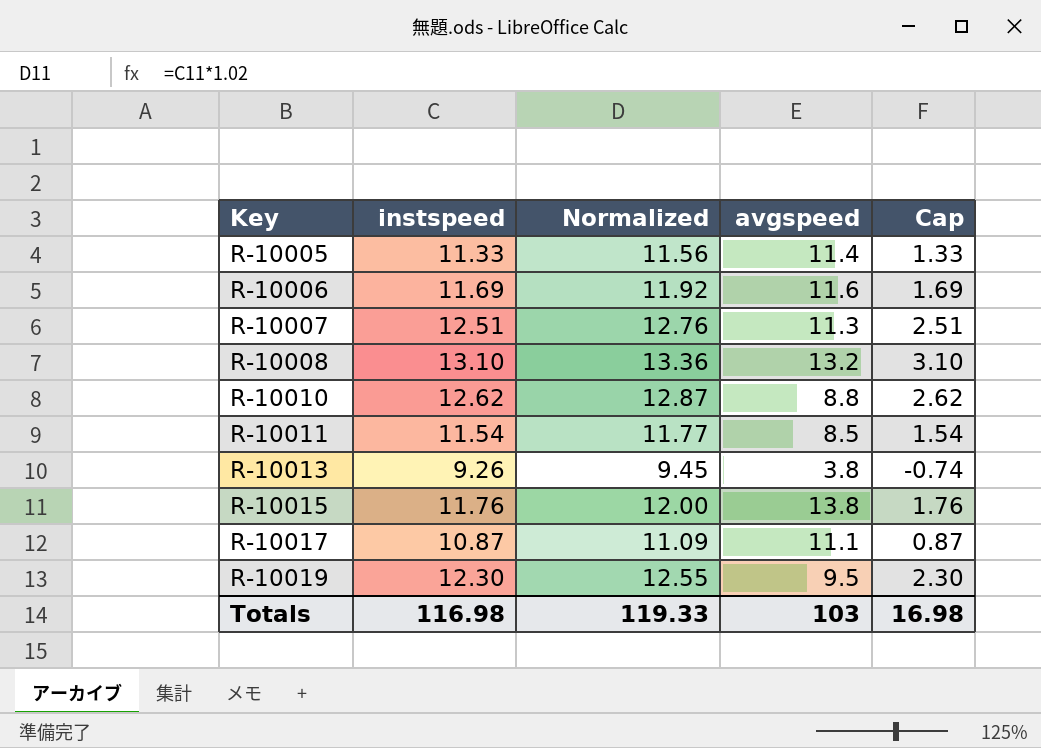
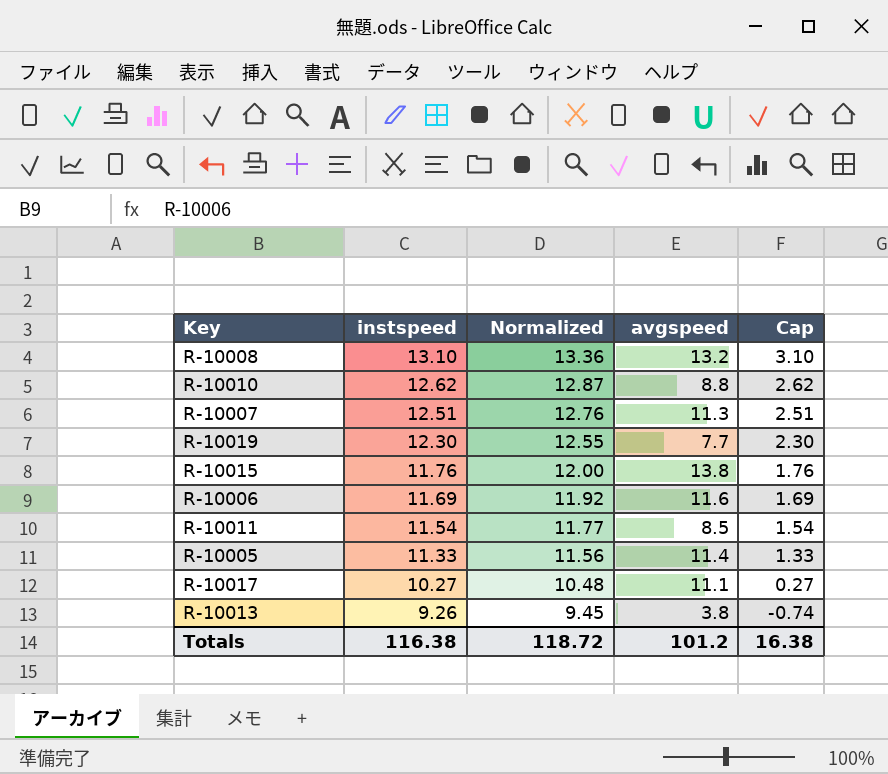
row order: Key ascending -> instspeed descending
R-10019 | avgspeed: 9.5 -> 7.7
R-10017 | instspeed: 10.87 -> 10.27
R-10017 | Normalized: 11.09 -> 10.48
R-10017 | Cap: 0.87 -> 0.27
Totals | instspeed: 116.98 -> 116.38
Totals | Normalized: 119.33 -> 118.72
Totals | avgspeed: 103 -> 101.2
Totals | Cap: 16.98 -> 16.38

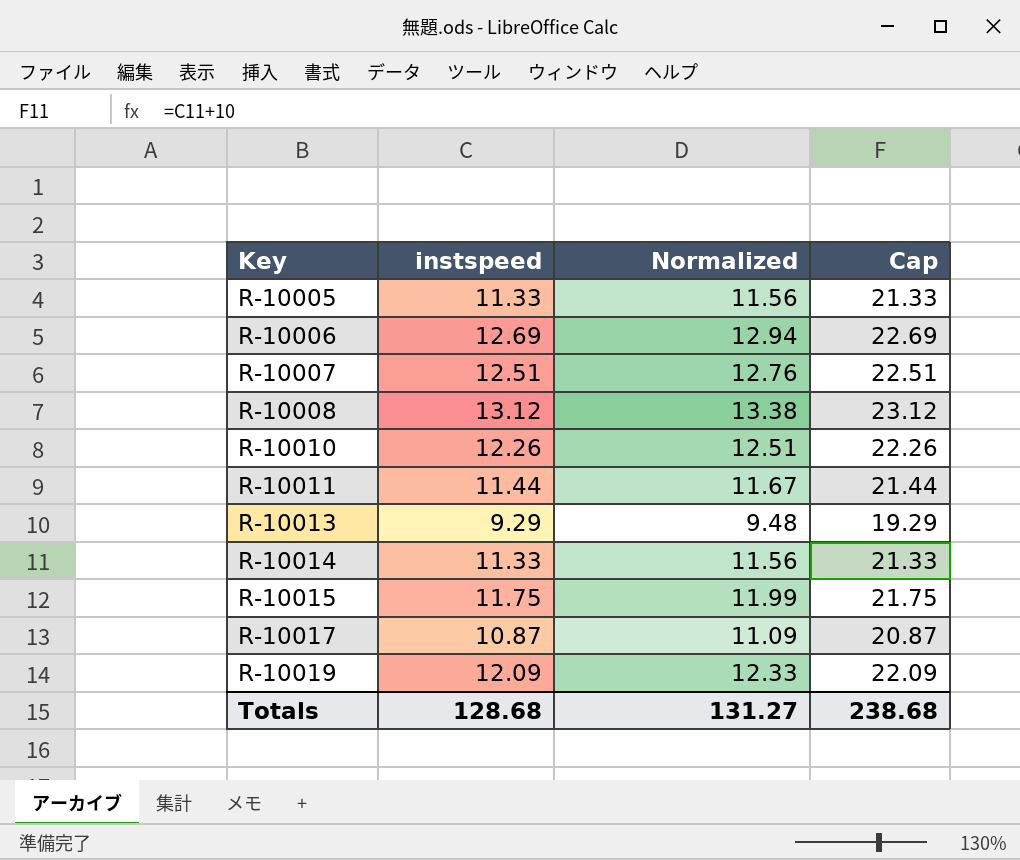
row order: instspeed descending -> Key ascending
column avgspeed | position: 4 -> none
column Cap | formula: [instspeed] - 10 -> [instspeed] + 10
R-10006 | instspeed: 11.69 -> 12.69
R-10006 | Normalized: 11.92 -> 12.94
R-10008 | instspeed: 13.10 -> 13.12
R-10008 | Normalized: 13.36 -> 13.38
R-10010 | instspeed: 12.62 -> 12.26
R-10010 | Normalized: 12.87 -> 12.51
R-10011 | instspeed: 11.54 -> 11.44
R-10011 | Normalized: 11.77 -> 11.67
R-10013 | instspeed: 9.26 -> 9.29
R-10013 | Normalized: 9.45 -> 9.48
row R-10014: none -> 11.33 | 11.56 | 21.33
R-10015 | instspeed: 11.76 -> 11.75
R-10015 | Normalized: 12.00 -> 11.99
R-10017 | instspeed: 10.27 -> 10.87
R-10017 | Normalized: 10.48 -> 11.09
R-10019 | instspeed: 12.30 -> 12.09
R-10019 | Normalized: 12.55 -> 12.33
Totals | instspeed: 116.38 -> 128.68
Totals | Normalized: 118.72 -> 131.27
Totals | Cap: 16.38 -> 238.68

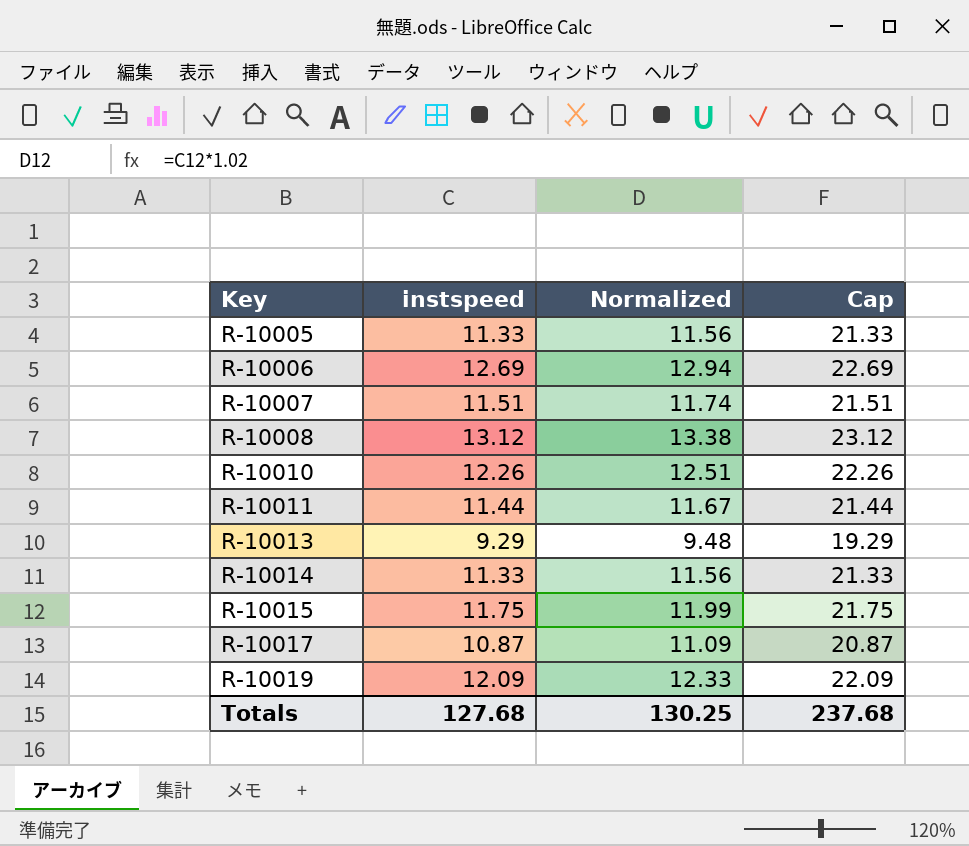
R-10007 | instspeed: 12.51 -> 11.51
R-10007 | Normalized: 12.76 -> 11.74
R-10007 | Cap: 22.51 -> 21.51
Totals | instspeed: 128.68 -> 127.68
Totals | Normalized: 131.27 -> 130.25
Totals | Cap: 238.68 -> 237.68

